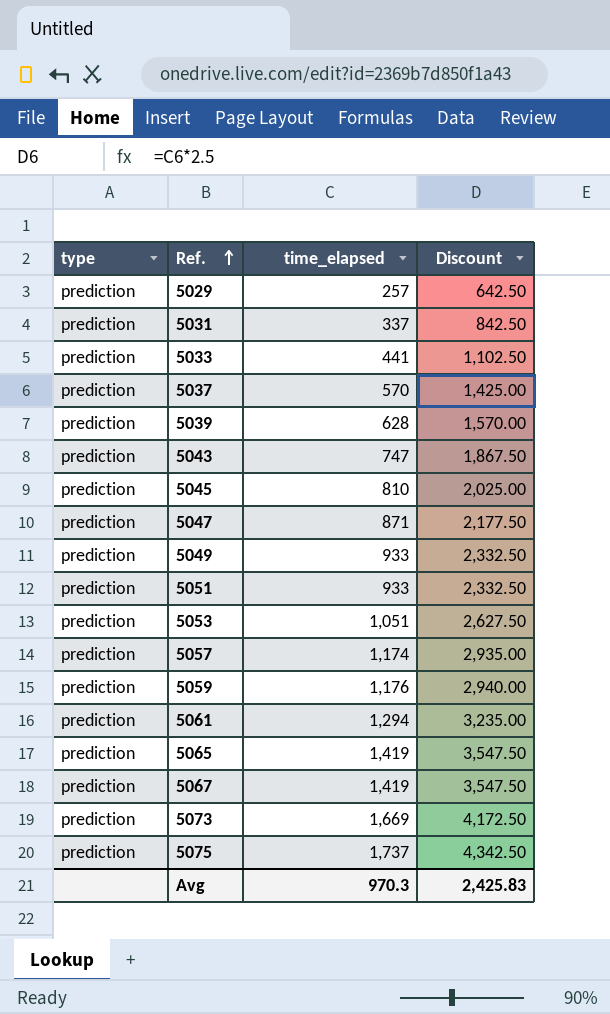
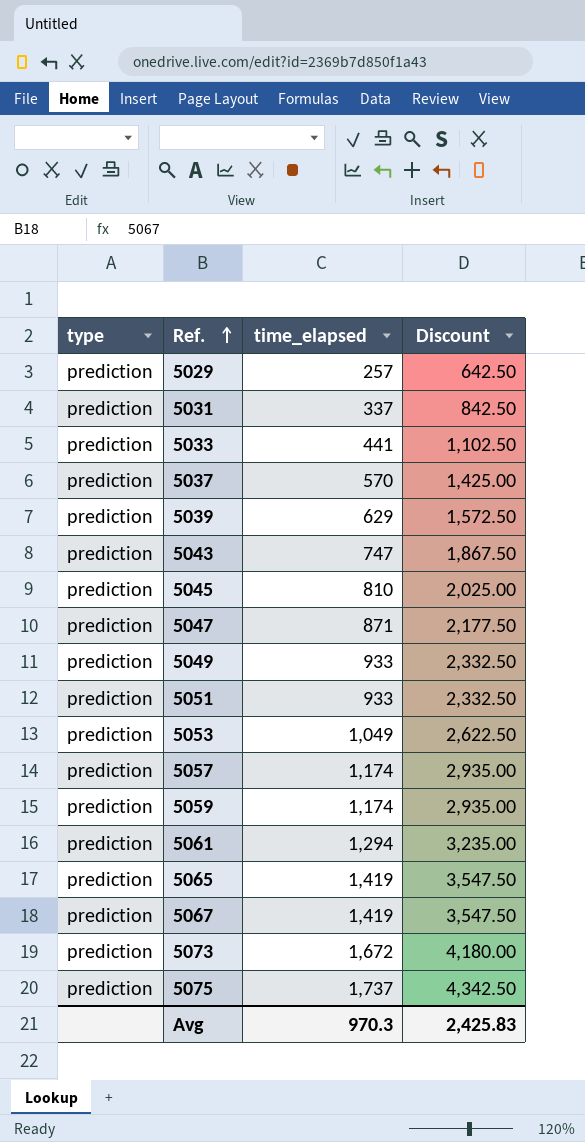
5039 | time_elapsed: 628 -> 629
5039 | Discount: 1,570.00 -> 1,572.50
5053 | time_elapsed: 1,051 -> 1,049
5053 | Discount: 2,627.50 -> 2,622.50
5059 | time_elapsed: 1,176 -> 1,174
5059 | Discount: 2,940.00 -> 2,935.00
5073 | time_elapsed: 1,669 -> 1,672
5073 | Discount: 4,172.50 -> 4,180.00

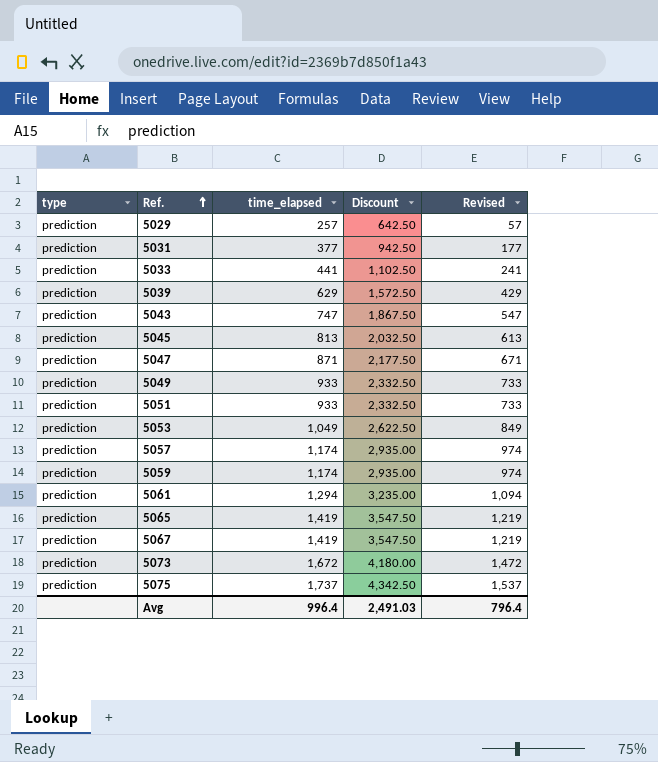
column Revised | formula: none -> [time_elapsed] - 200
row 5037: prediction | 570 | 1,425.00 -> none
5031 | time_elapsed: 337 -> 377
5031 | Discount: 842.50 -> 942.50
5045 | time_elapsed: 810 -> 813
5045 | Discount: 2,025.00 -> 2,032.50
Avg | time_elapsed: 970.3 -> 996.4
Avg | Discount: 2,425.83 -> 2,491.03

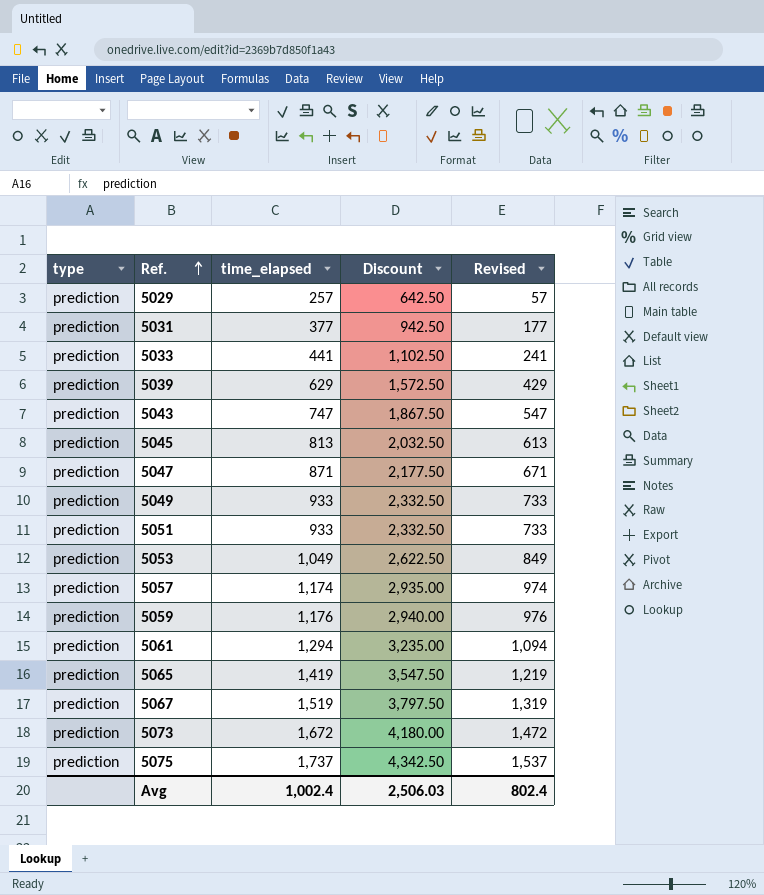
5059 | time_elapsed: 1,174 -> 1,176
5059 | Discount: 2,935.00 -> 2,940.00
5059 | Revised: 974 -> 976
5067 | time_elapsed: 1,419 -> 1,519
5067 | Discount: 3,547.50 -> 3,797.50
5067 | Revised: 1,219 -> 1,319
Avg | time_elapsed: 996.4 -> 1,002.4
Avg | Discount: 2,491.03 -> 2,506.03
Avg | Revised: 796.4 -> 802.4

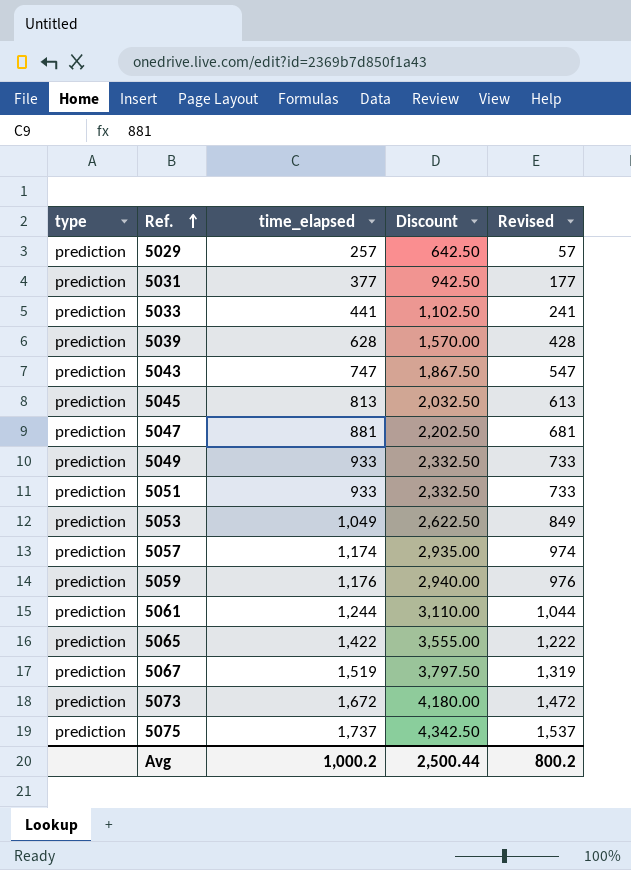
5039 | time_elapsed: 629 -> 628
5039 | Discount: 1,572.50 -> 1,570.00
5039 | Revised: 429 -> 428
5047 | time_elapsed: 871 -> 881
5047 | Discount: 2,177.50 -> 2,202.50
5047 | Revised: 671 -> 681
5061 | time_elapsed: 1,294 -> 1,244
5061 | Discount: 3,235.00 -> 3,110.00
5061 | Revised: 1,094 -> 1,044
5065 | time_elapsed: 1,419 -> 1,422
5065 | Discount: 3,547.50 -> 3,555.00
5065 | Revised: 1,219 -> 1,222
Avg | time_elapsed: 1,002.4 -> 1,000.2
Avg | Discount: 2,506.03 -> 2,500.44
Avg | Revised: 802.4 -> 800.2

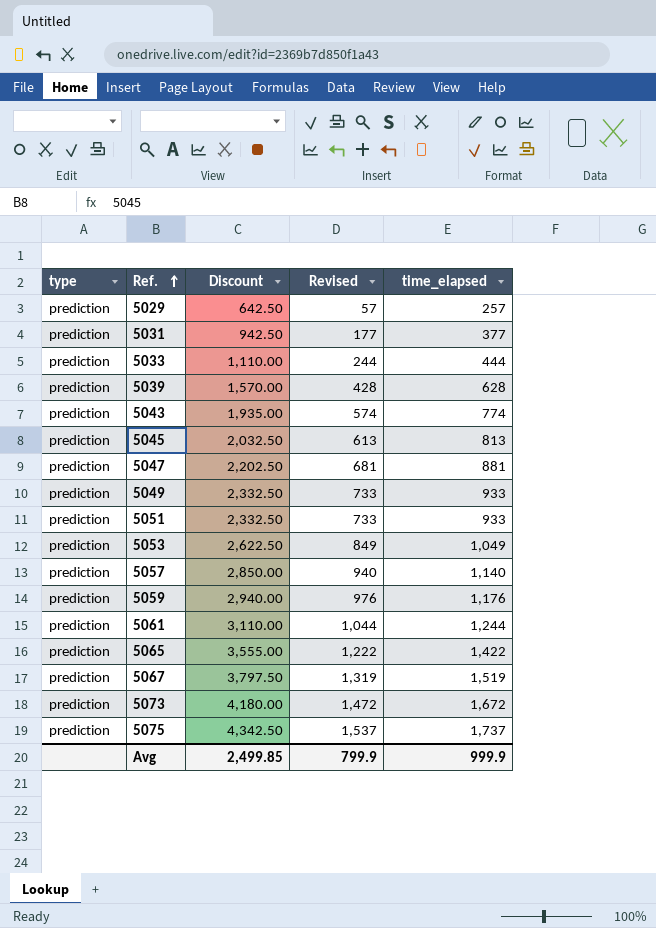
column time_elapsed | position: 3 -> 5
5033 | Discount: 1,102.50 -> 1,110.00
5033 | Revised: 241 -> 244
5033 | time_elapsed: 441 -> 444
5043 | Discount: 1,867.50 -> 1,935.00
5043 | Revised: 547 -> 574
5043 | time_elapsed: 747 -> 774
5057 | Discount: 2,935.00 -> 2,850.00
5057 | Revised: 974 -> 940
5057 | time_elapsed: 1,174 -> 1,140
Avg | Discount: 2,500.44 -> 2,499.85
Avg | Revised: 800.2 -> 799.9
Avg | time_elapsed: 1,000.2 -> 999.9

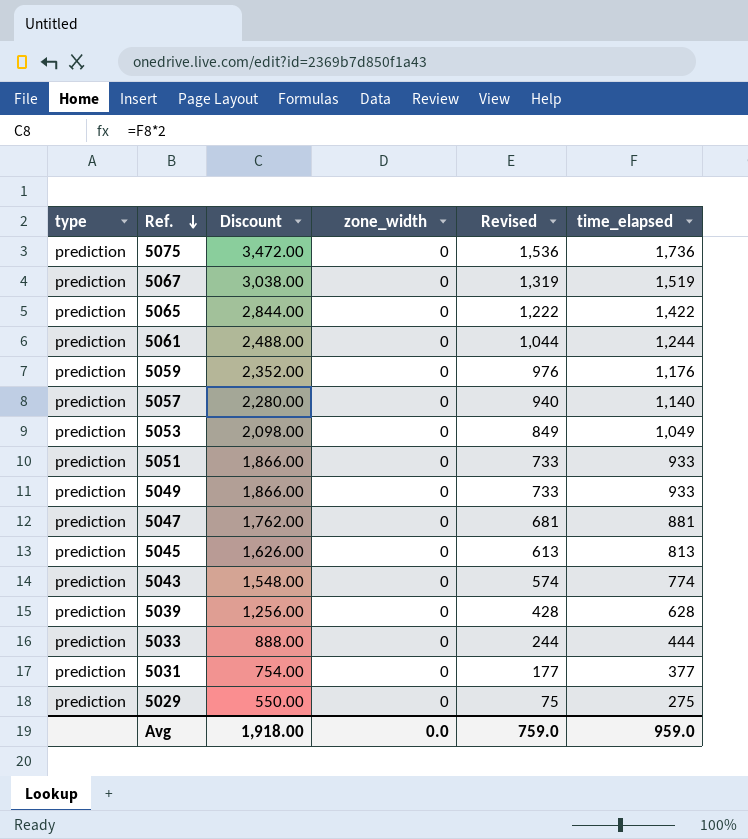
row order: Ref. ascending -> Ref. descending
column Discount | formula: [time_elapsed] * 2.5 -> [time_elapsed] * 2
column zone_width | position: none -> 4
row 5073: prediction | 4,180.00 | 1,472 | 1,672 -> none
5075 | Revised: 1,537 -> 1,536
5075 | time_elapsed: 1,737 -> 1,736
5029 | Revised: 57 -> 75
5029 | time_elapsed: 257 -> 275
Avg | Discount: 2,499.85 -> 1,918.00
Avg | Revised: 799.9 -> 759.0
Avg | time_elapsed: 999.9 -> 959.0

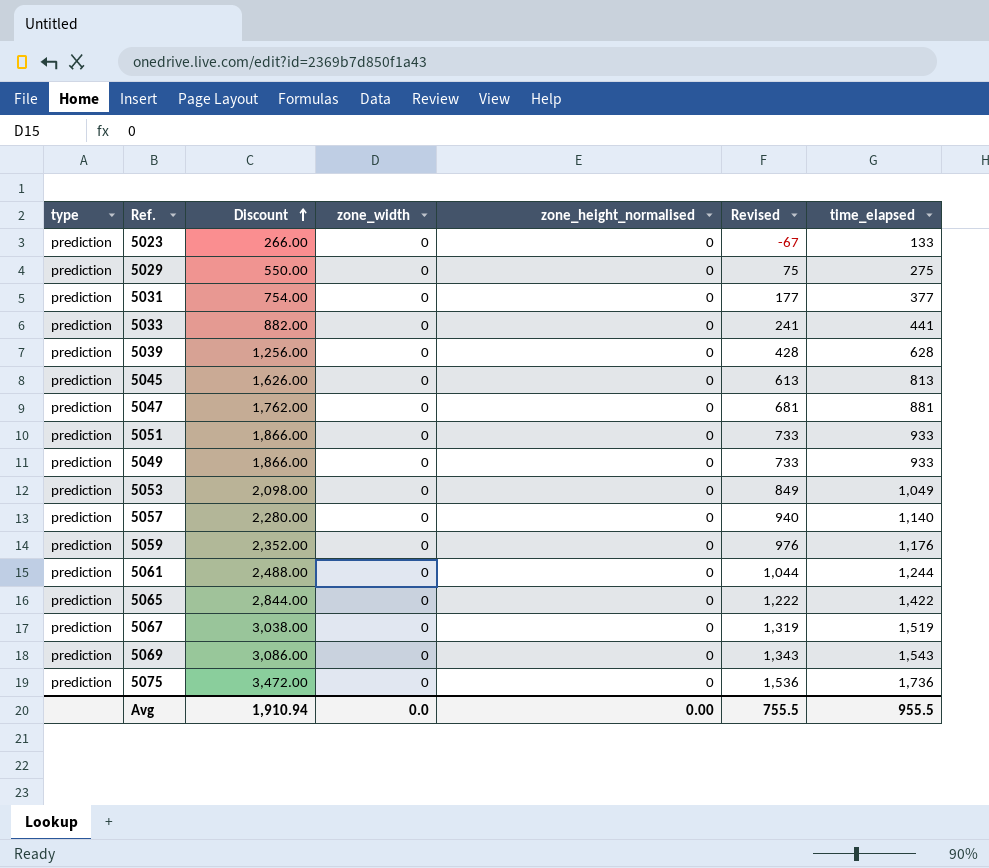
row order: Ref. descending -> Discount ascending
column zone_height_normalised | position: none -> 5
row 5043: prediction | 1,548.00 | 0 | 574 | 774 -> none
row 5023: none -> prediction | 266.00 | 0 | 0 | -67 | 133
5033 | Discount: 888.00 -> 882.00
5033 | Revised: 244 -> 241
5033 | time_elapsed: 444 -> 441
row 5069: none -> prediction | 3,086.00 | 0 | 0 | 1,343 | 1,543
Avg | Discount: 1,918.00 -> 1,910.94
Avg | Revised: 759.0 -> 755.5
Avg | time_elapsed: 959.0 -> 955.5

